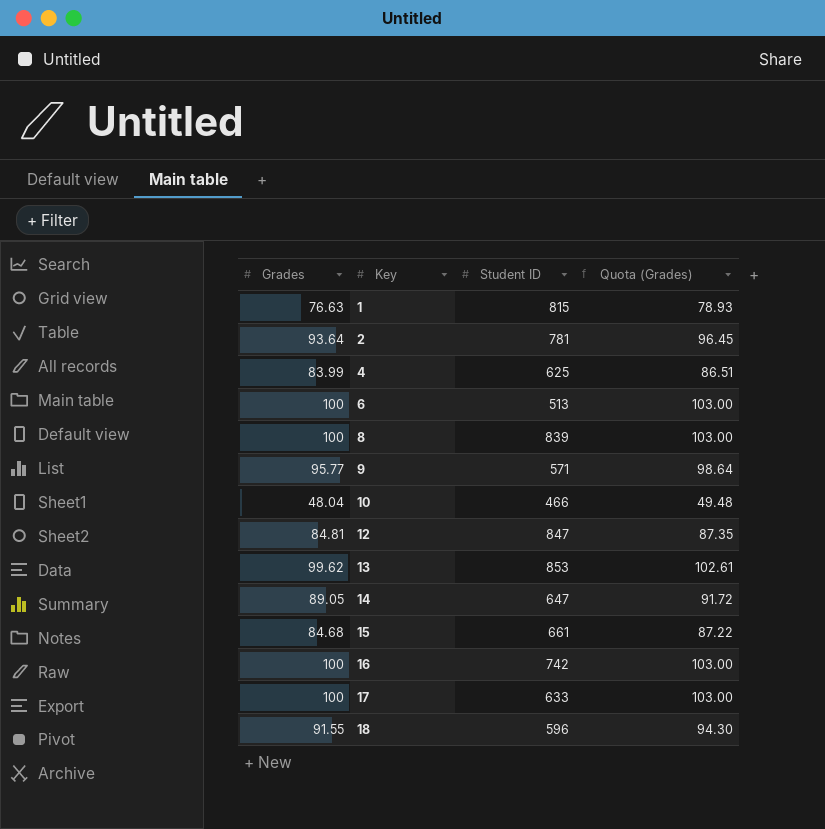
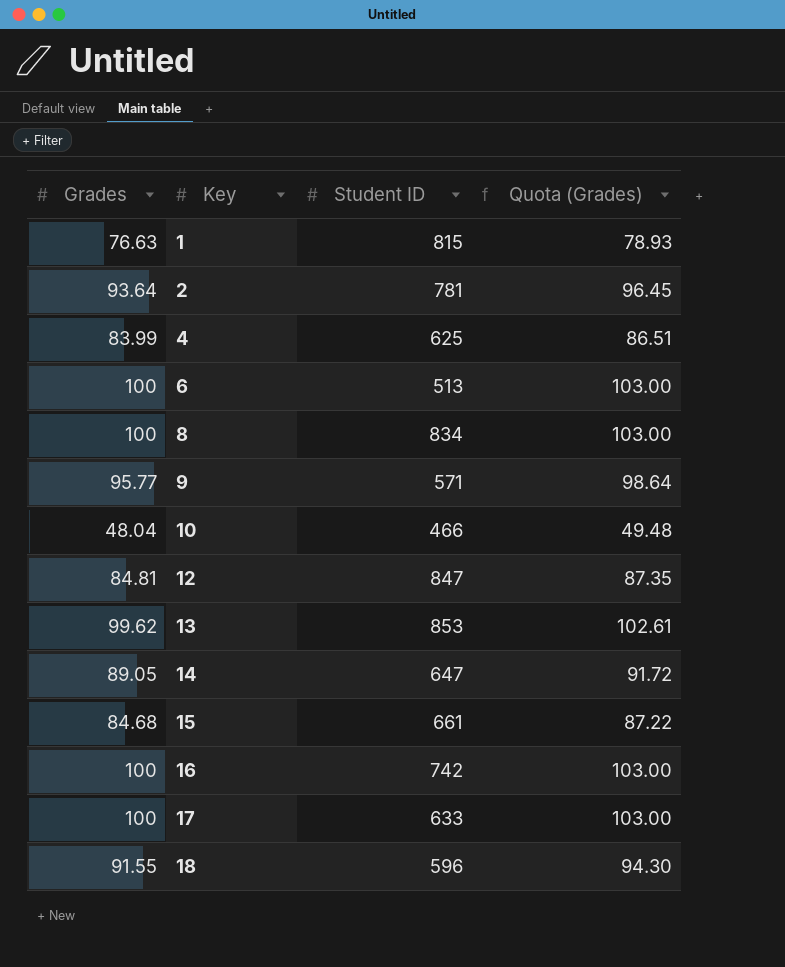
8 | Student ID: 839 -> 834

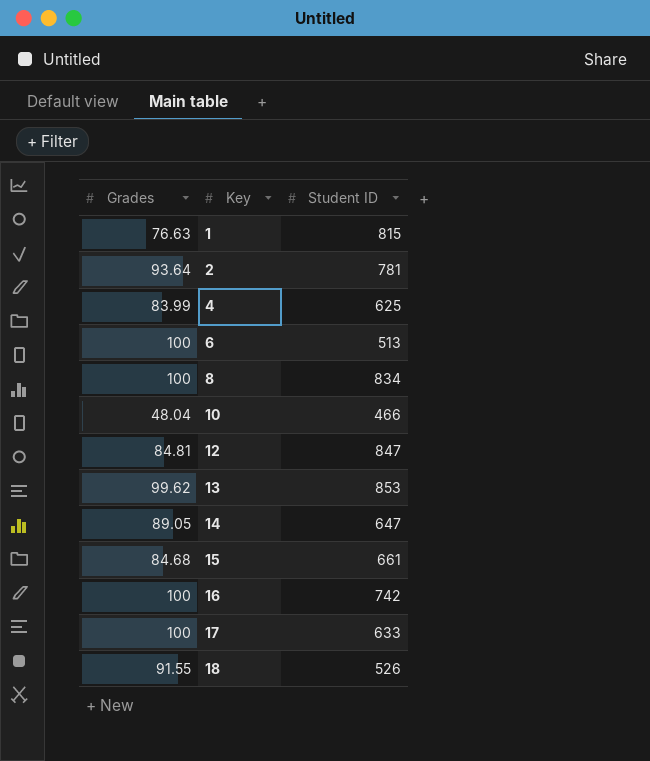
column Quota (Grades) | formula: [Grades] * 1.03 -> none
row 9: 95.77 | 571 | 98.64 -> none
18 | Student ID: 596 -> 526

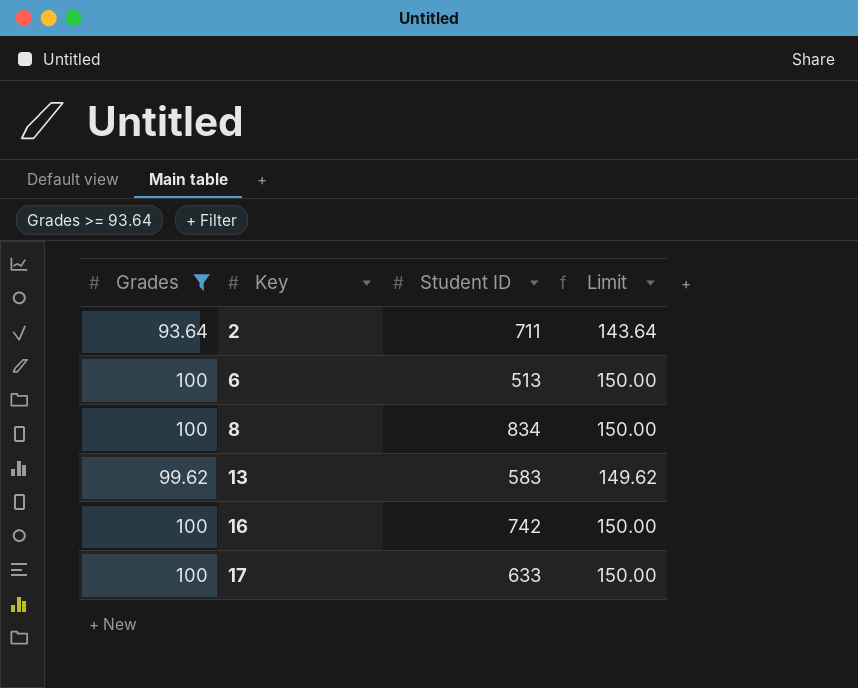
filter: none -> Grades >= 93.64
column Limit | formula: none -> [Grades] + 50
2 | Student ID: 781 -> 711
13 | Student ID: 853 -> 583

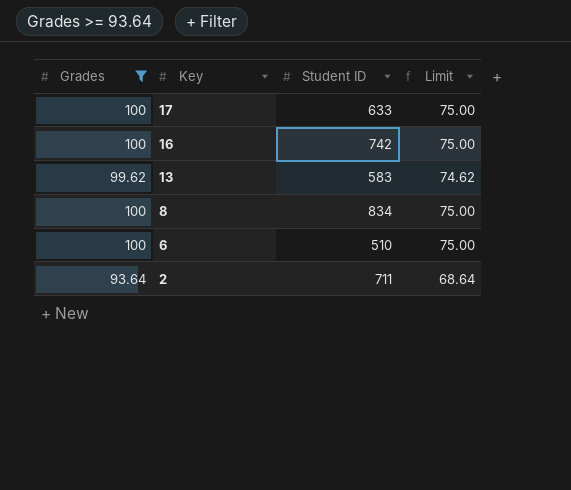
row order: Key ascending -> Key descending
column Limit | formula: [Grades] + 50 -> [Grades] - 25
6 | Student ID: 513 -> 510

